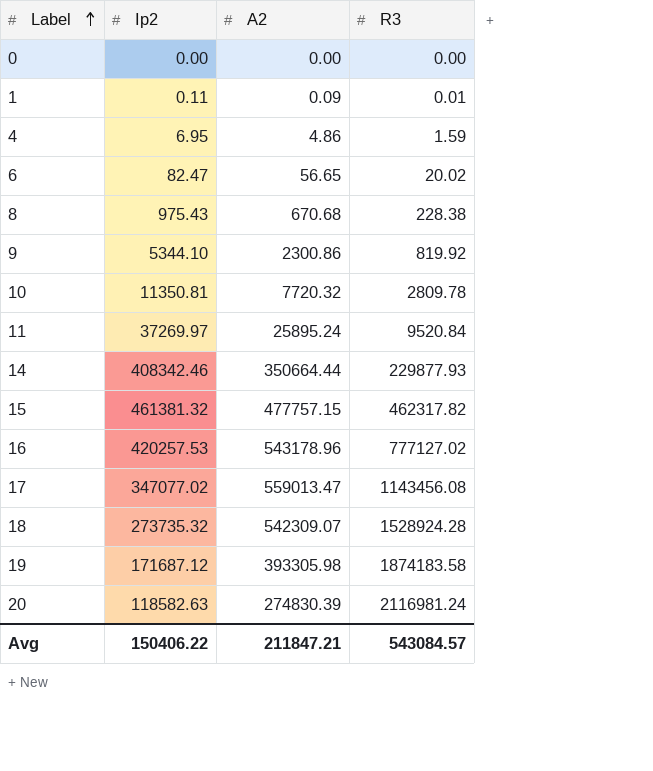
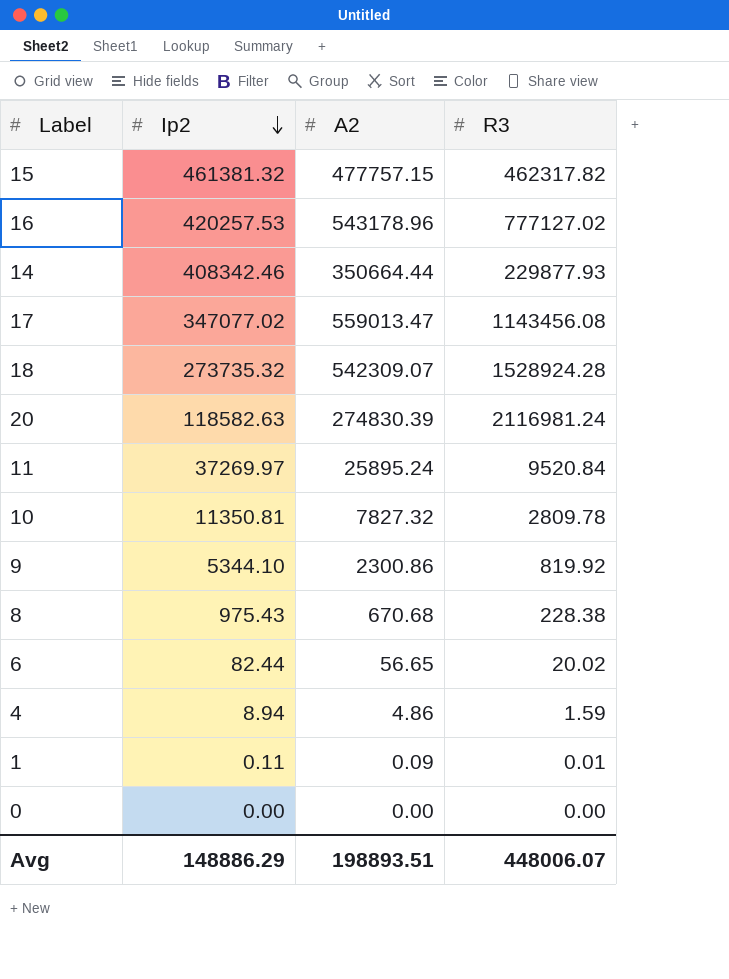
row order: Label ascending -> Ip2 descending
row 19: 171687.12 | 393305.98 | 1874183.58 -> none
10 | A2: 7720.32 -> 7827.32
6 | Ip2: 82.47 -> 82.44
4 | Ip2: 6.95 -> 8.94
Avg | Ip2: 150406.22 -> 148886.29
Avg | A2: 211847.21 -> 198893.51
Avg | R3: 543084.57 -> 448006.07

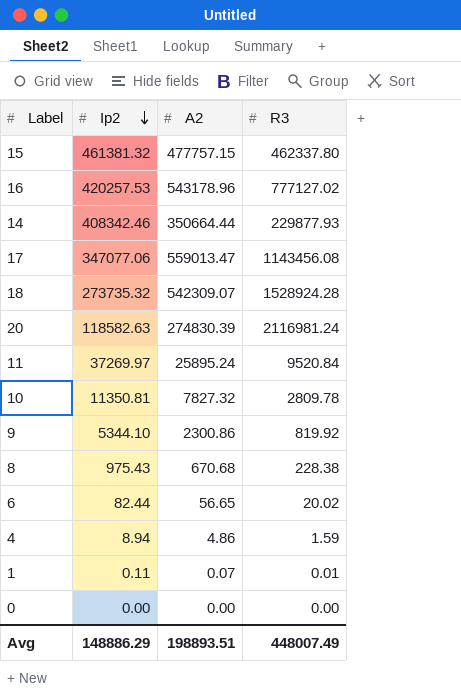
15 | R3: 462317.82 -> 462337.80
17 | Ip2: 347077.02 -> 347077.06
1 | A2: 0.09 -> 0.07
Avg | R3: 448006.07 -> 448007.49

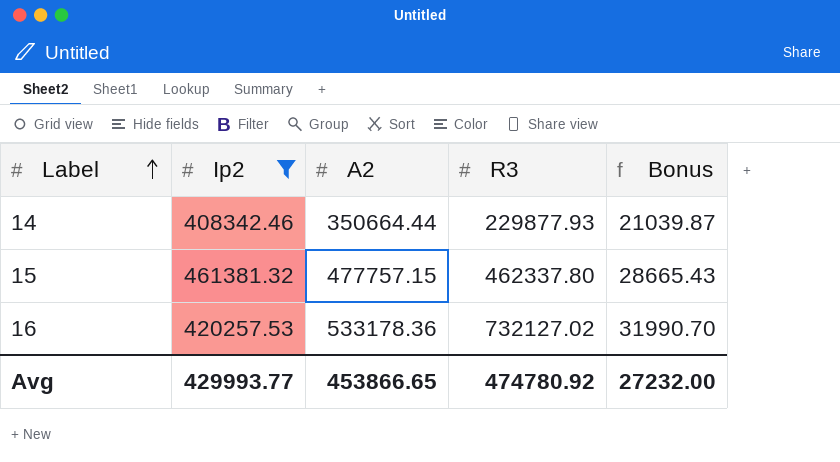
filter: none -> Ip2 >= 408342.46
row order: Ip2 descending -> Label ascending
column Bonus | formula: none -> [A2] * 0.06
16 | A2: 543178.96 -> 533178.36
16 | R3: 777127.02 -> 732127.02
Avg | Ip2: 148886.29 -> 429993.77
Avg | A2: 198893.51 -> 453866.65
Avg | R3: 448007.49 -> 474780.92

